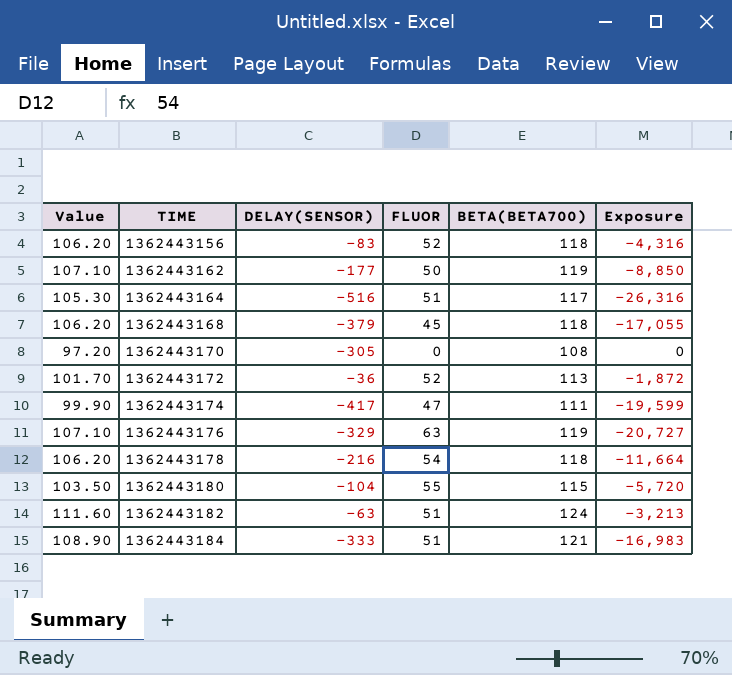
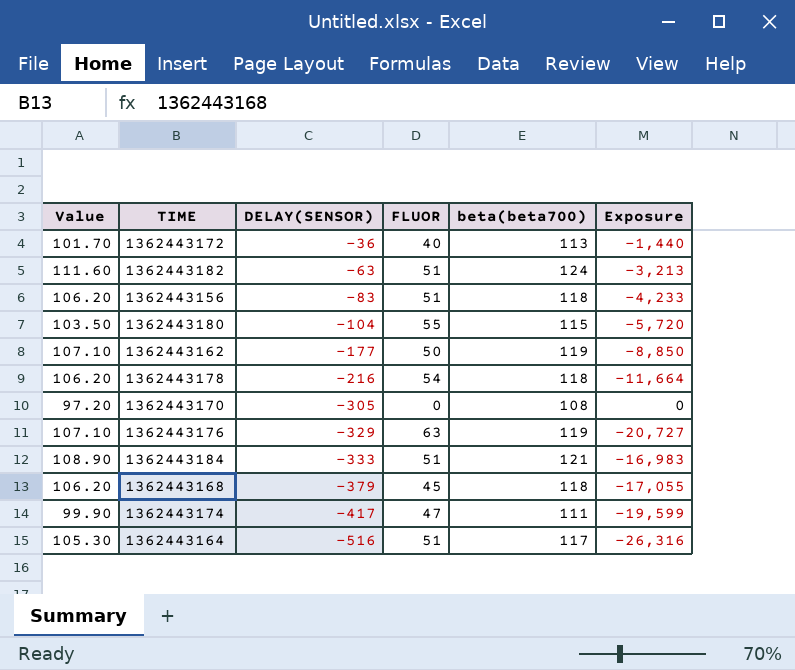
row order: TIME ascending -> DELAY(SENSOR) descending
column name: BETA(BETA700) -> beta(beta700)
1362443172 | FLUOR: 52 -> 40
1362443172 | Exposure: -1,872 -> -1,440
1362443156 | FLUOR: 52 -> 51
1362443156 | Exposure: -4,316 -> -4,233

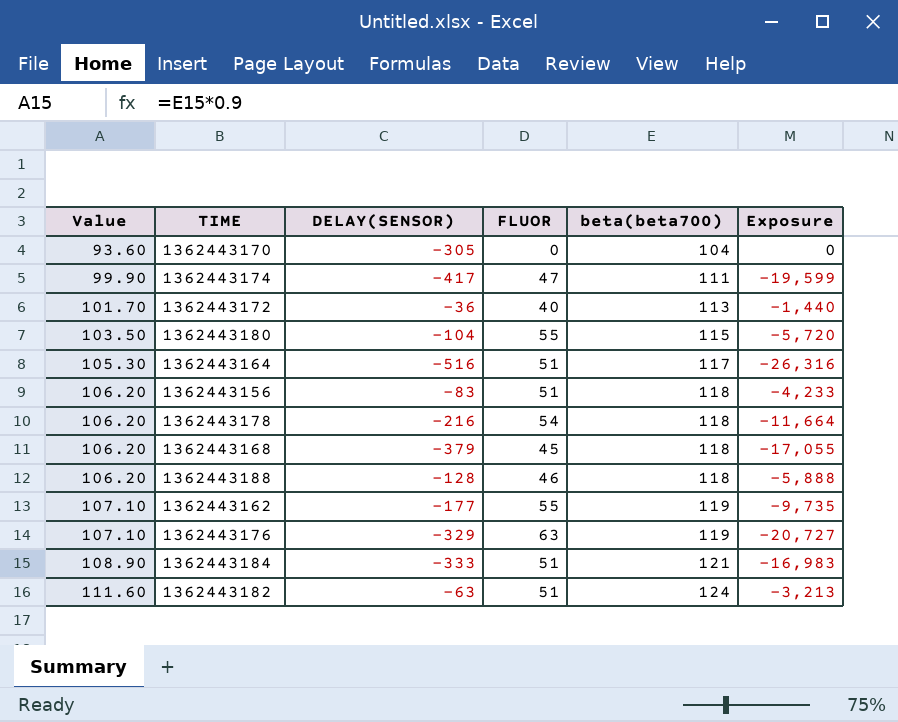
row order: DELAY(SENSOR) descending -> Value ascending
1362443170 | Value: 97.20 -> 93.60
1362443170 | beta(beta700): 108 -> 104
row 1362443188: none -> 106.20 | -128 | 46 | 118 | -5,888
1362443162 | FLUOR: 50 -> 55
1362443162 | Exposure: -8,850 -> -9,735

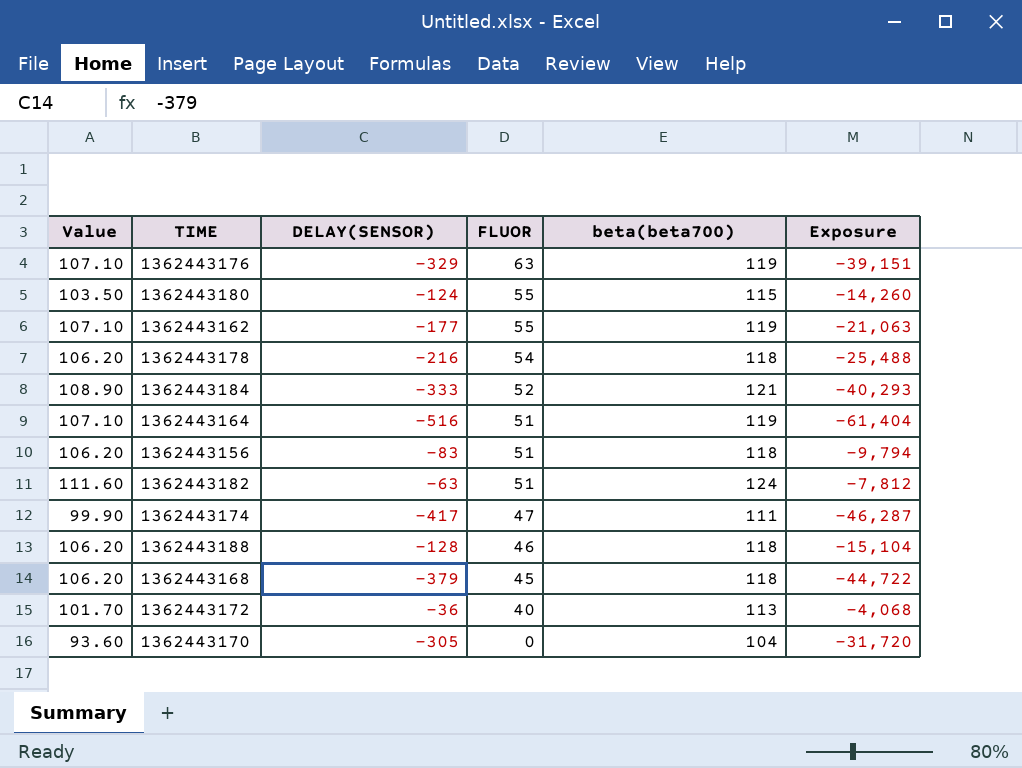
row order: Value ascending -> FLUOR descending
column Exposure | formula: [DELAY(SENSOR)] * [FLUOR] -> [DELAY(SENSOR)] * [beta(beta700)]
1362443180 | DELAY(SENSOR): -104 -> -124
1362443184 | FLUOR: 51 -> 52
1362443164 | Value: 105.30 -> 107.10
1362443164 | beta(beta700): 117 -> 119

